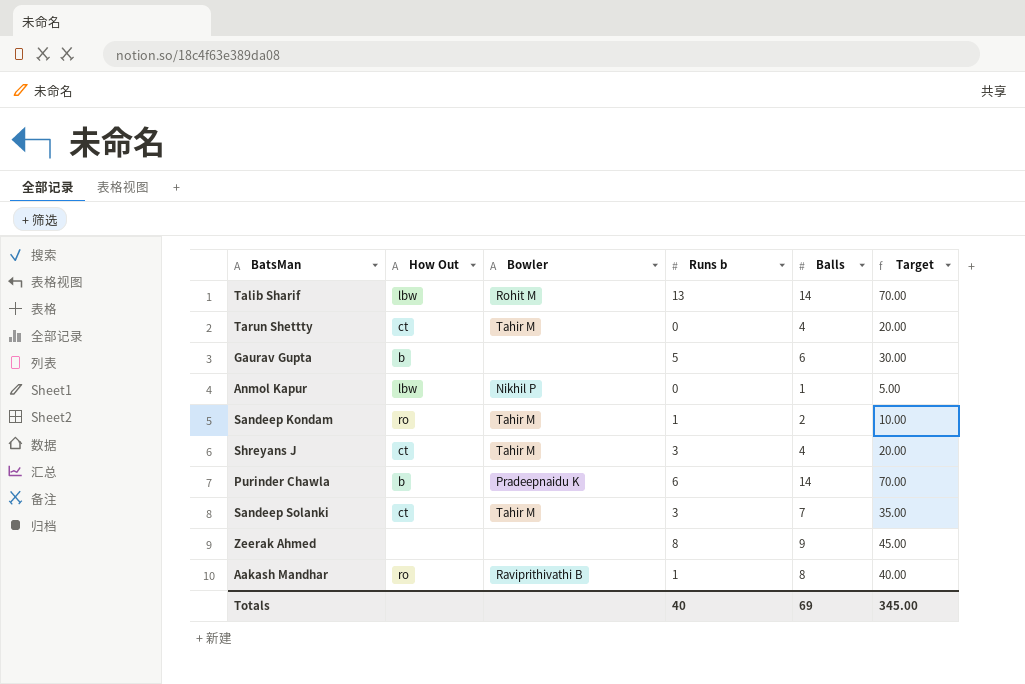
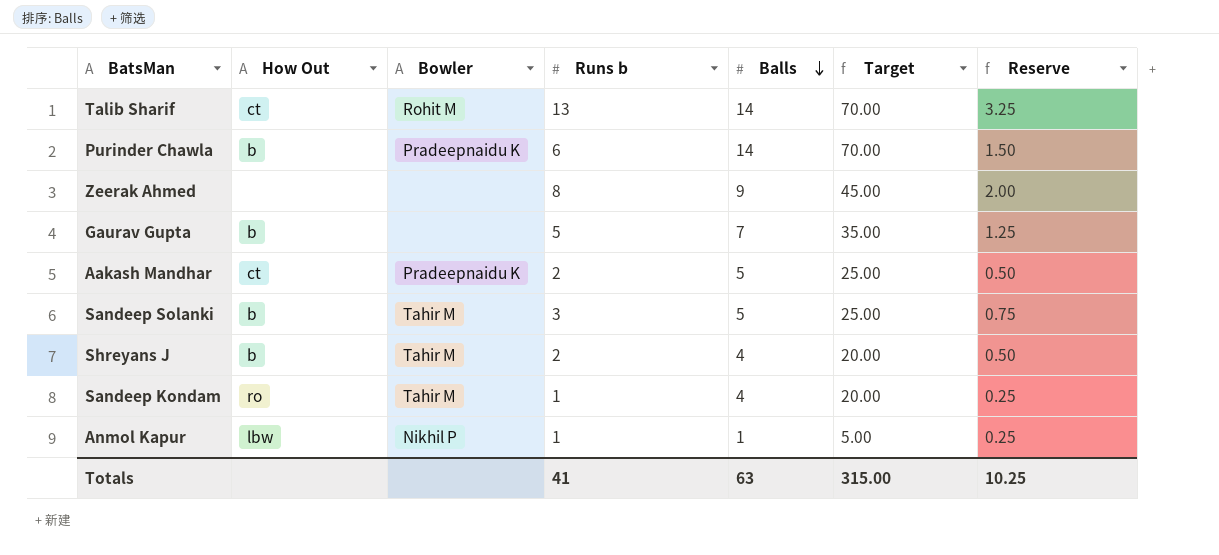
row order: none -> Balls descending
column Reserve | formula: none -> [Runs b] * 0.25
row Tarun Shettty: ct | Tahir M | 0 | 4 | 20.00 -> none
Talib Sharif | How Out: lbw -> ct
Gaurav Gupta | Balls: 6 -> 7
Gaurav Gupta | Target: 30.00 -> 35.00
Aakash Mandhar | How Out: ro -> ct
Aakash Mandhar | Bowler: Raviprithivathi B -> Pradeepnaidu K
Aakash Mandhar | Runs b: 1 -> 2
Aakash Mandhar | Balls: 8 -> 5
Aakash Mandhar | Target: 40.00 -> 25.00
Sandeep Solanki | How Out: ct -> b
Sandeep Solanki | Balls: 7 -> 5
Sandeep Solanki | Target: 35.00 -> 25.00
Shreyans J | How Out: ct -> b
Shreyans J | Runs b: 3 -> 2
Sandeep Kondam | Balls: 2 -> 4
Sandeep Kondam | Target: 10.00 -> 20.00
Anmol Kapur | Runs b: 0 -> 1
Totals | Runs b: 40 -> 41
Totals | Balls: 69 -> 63
Totals | Target: 345.00 -> 315.00

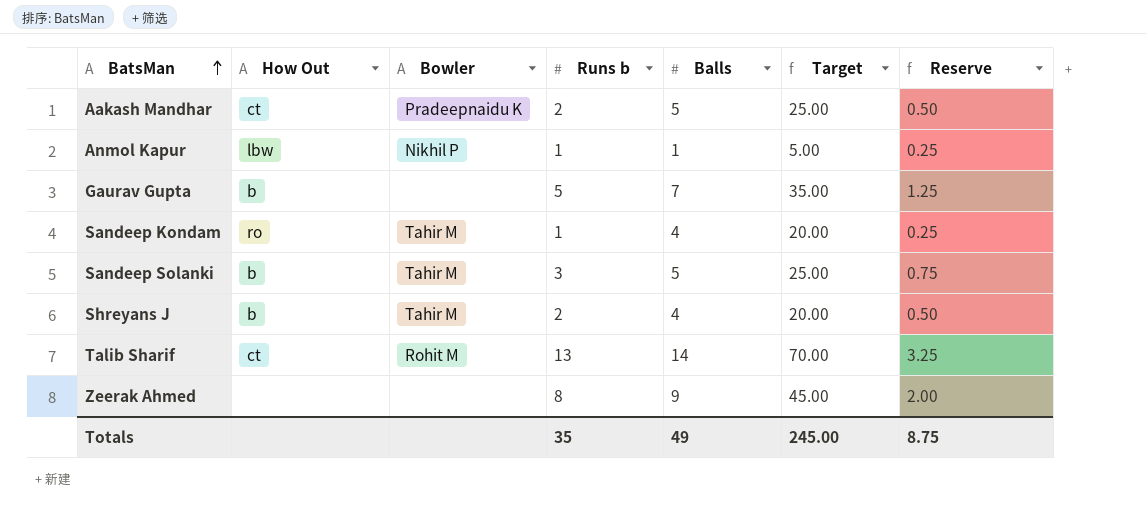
row order: Balls descending -> BatsMan ascending
row Purinder Chawla: b | Pradeepnaidu K | 6 | 14 | 70.00 | 1.50 -> none
Totals | Runs b: 41 -> 35
Totals | Balls: 63 -> 49
Totals | Target: 315.00 -> 245.00
Totals | Reserve: 10.25 -> 8.75

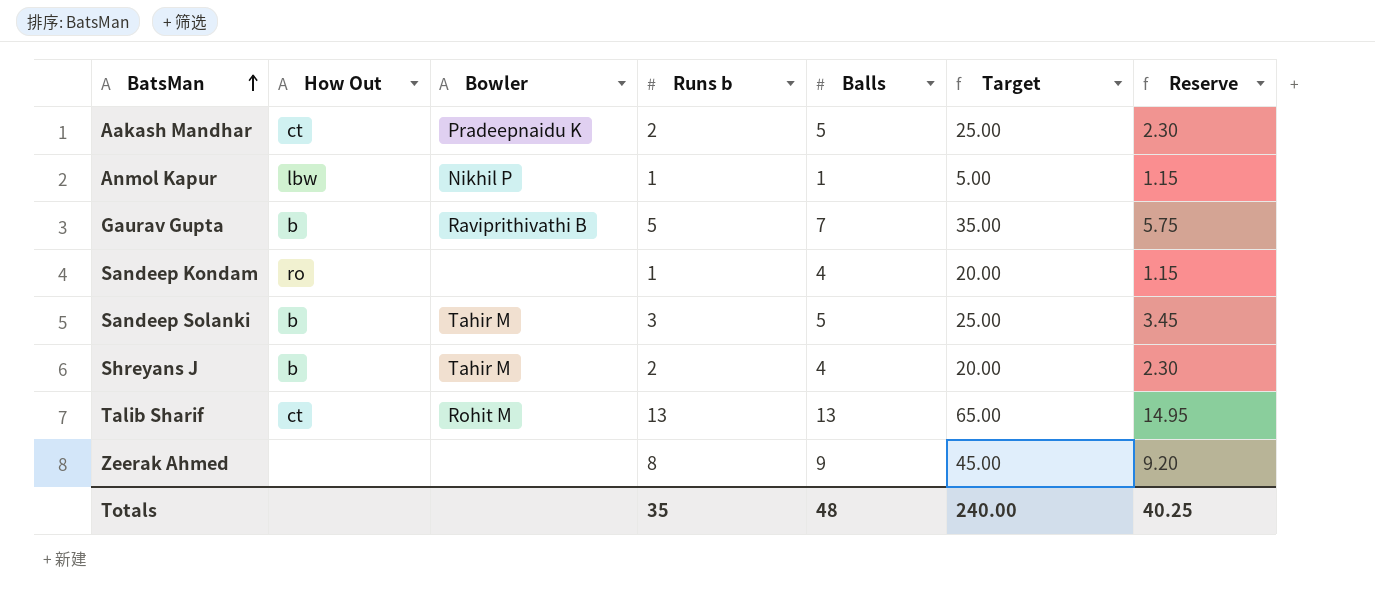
column Reserve | formula: [Runs b] * 0.25 -> [Runs b] * 1.15
Gaurav Gupta | Bowler: none -> Raviprithivathi B
Sandeep Kondam | Bowler: Tahir M -> none
Talib Sharif | Balls: 14 -> 13
Talib Sharif | Target: 70.00 -> 65.00
Totals | Balls: 49 -> 48
Totals | Target: 245.00 -> 240.00
Totals | Reserve: 8.75 -> 40.25

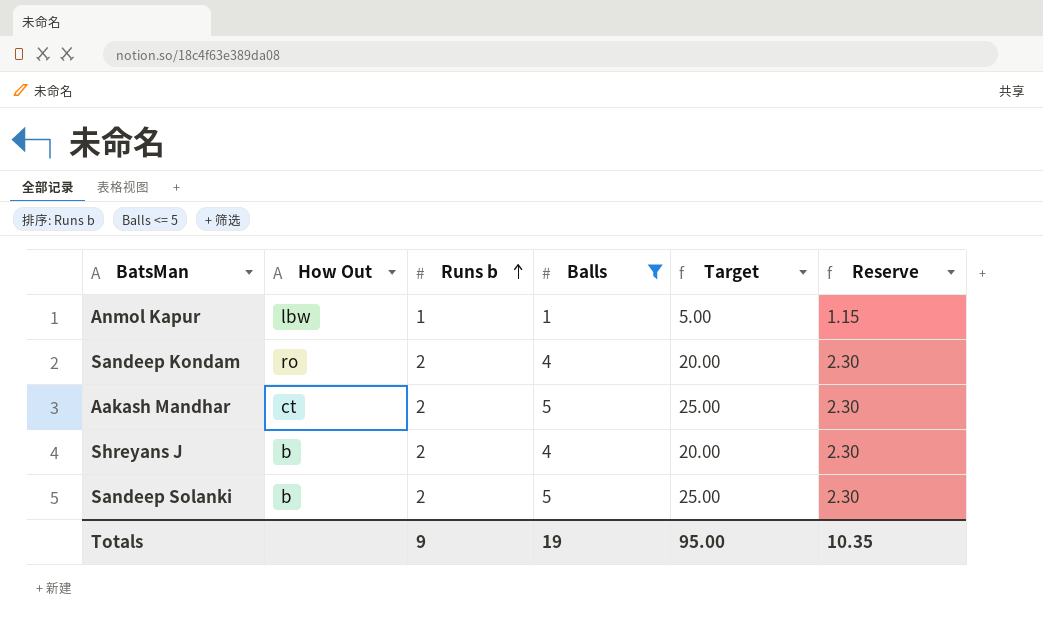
filter: none -> Balls <= 5
row order: BatsMan ascending -> Runs b ascending
column Bowler | position: 3 -> none
Sandeep Kondam | Runs b: 1 -> 2
Sandeep Kondam | Reserve: 1.15 -> 2.30
Sandeep Solanki | Runs b: 3 -> 2
Sandeep Solanki | Reserve: 3.45 -> 2.30
Totals | Runs b: 35 -> 9
Totals | Balls: 48 -> 19
Totals | Target: 240.00 -> 95.00
Totals | Reserve: 40.25 -> 10.35

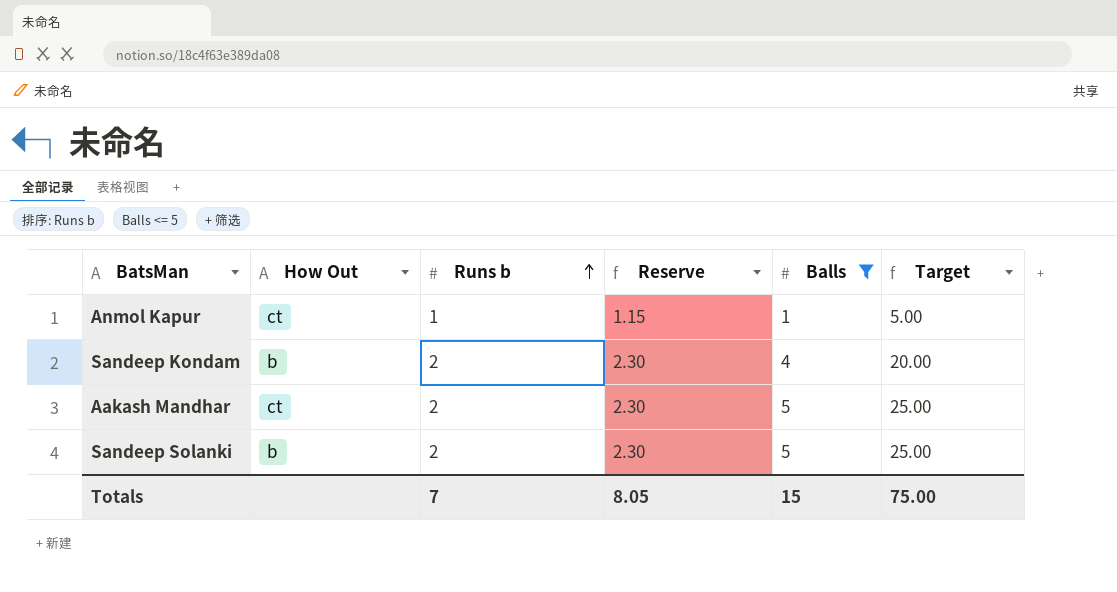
column Reserve | position: 6 -> 4
row Shreyans J: b | 2 | 4 | 20.00 | 2.30 -> none
Anmol Kapur | How Out: lbw -> ct
Sandeep Kondam | How Out: ro -> b
Totals | Runs b: 9 -> 7
Totals | Reserve: 10.35 -> 8.05
Totals | Balls: 19 -> 15
Totals | Target: 95.00 -> 75.00

